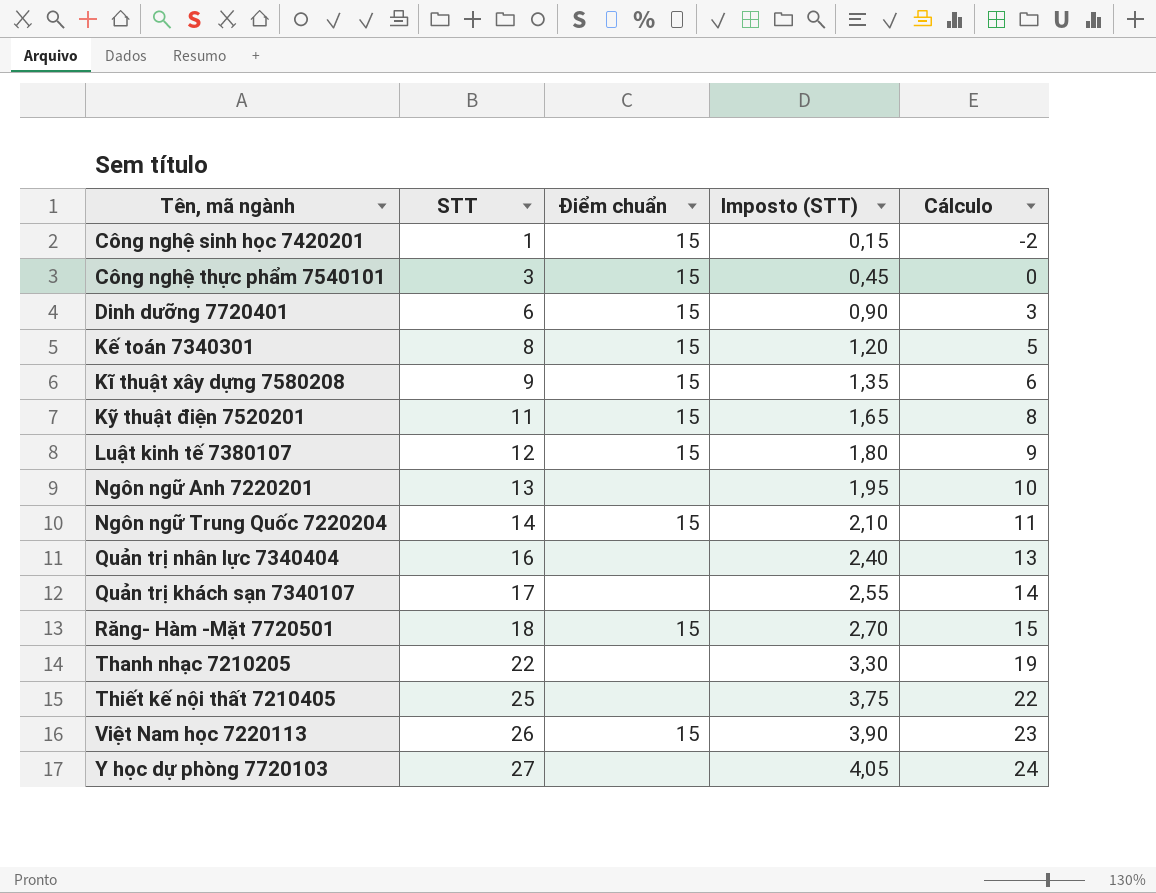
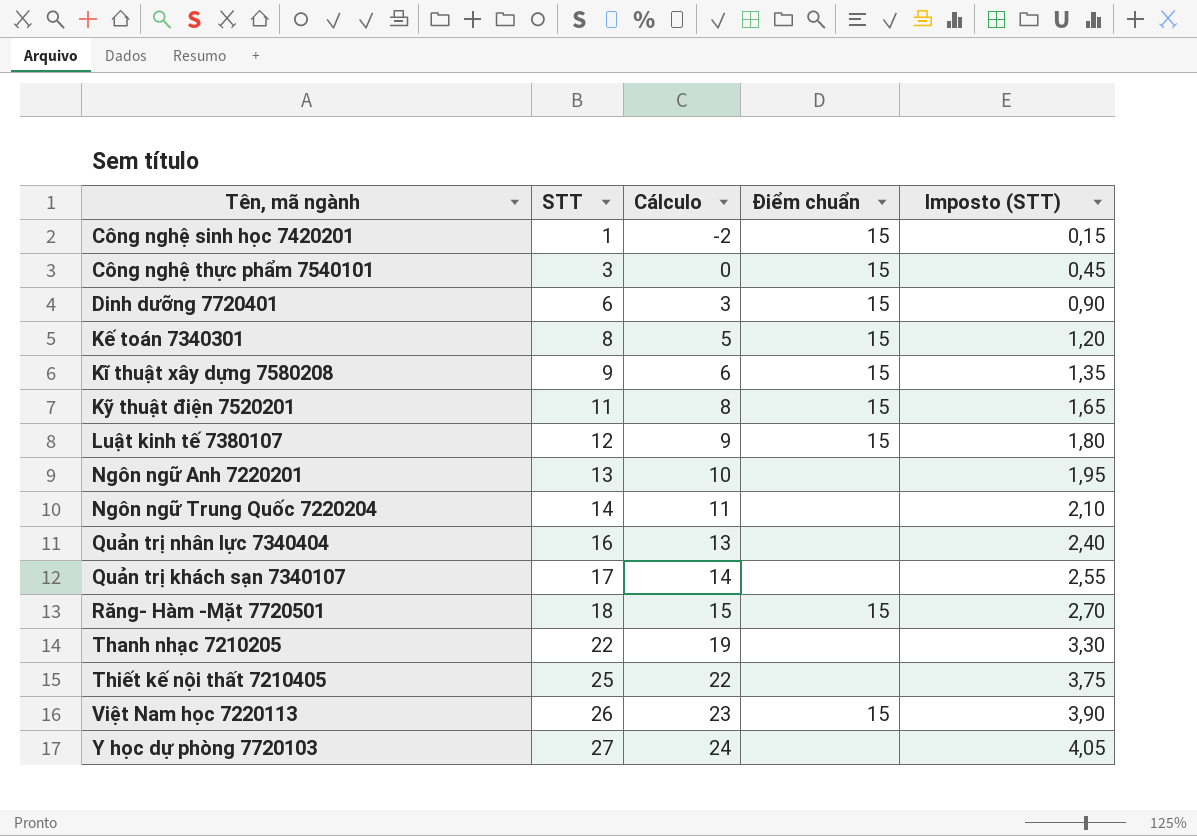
column Cálculo | position: 5 -> 3
Ngôn ngữ Trung Quốc 7220204 | Điểm chuẩn: 15 -> none

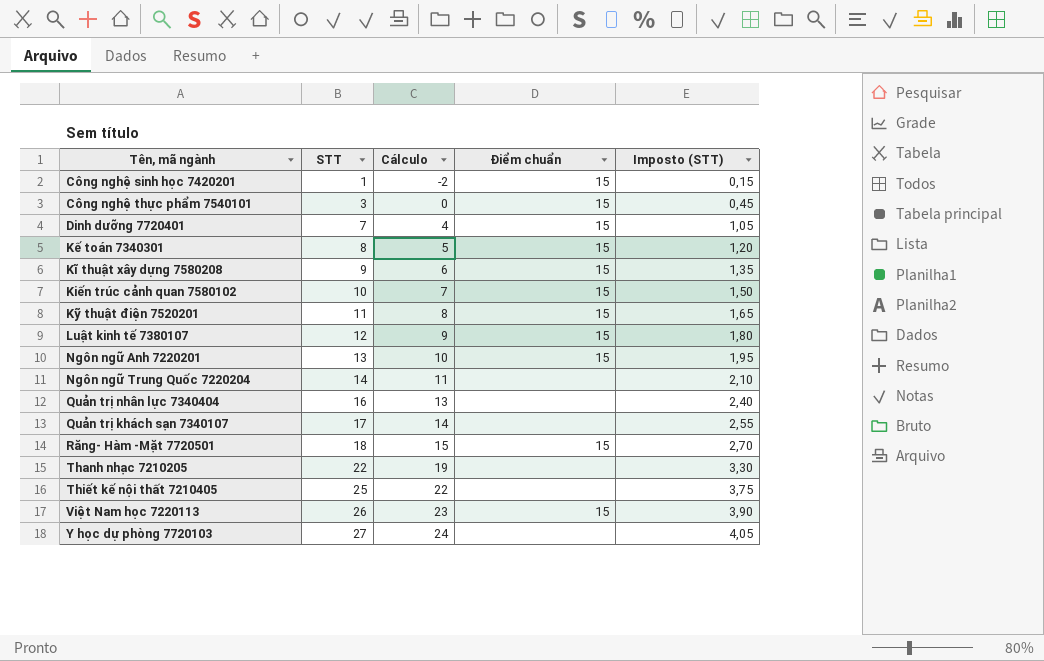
Dinh dưỡng 7720401 | STT: 6 -> 7
Dinh dưỡng 7720401 | Cálculo: 3 -> 4
Dinh dưỡng 7720401 | Imposto (STT): 0,90 -> 1,05
row Kiến trúc cảnh quan 7580102: none -> 10 | 7 | 15 | 1,50
Ngôn ngữ Anh 7220201 | Điểm chuẩn: none -> 15

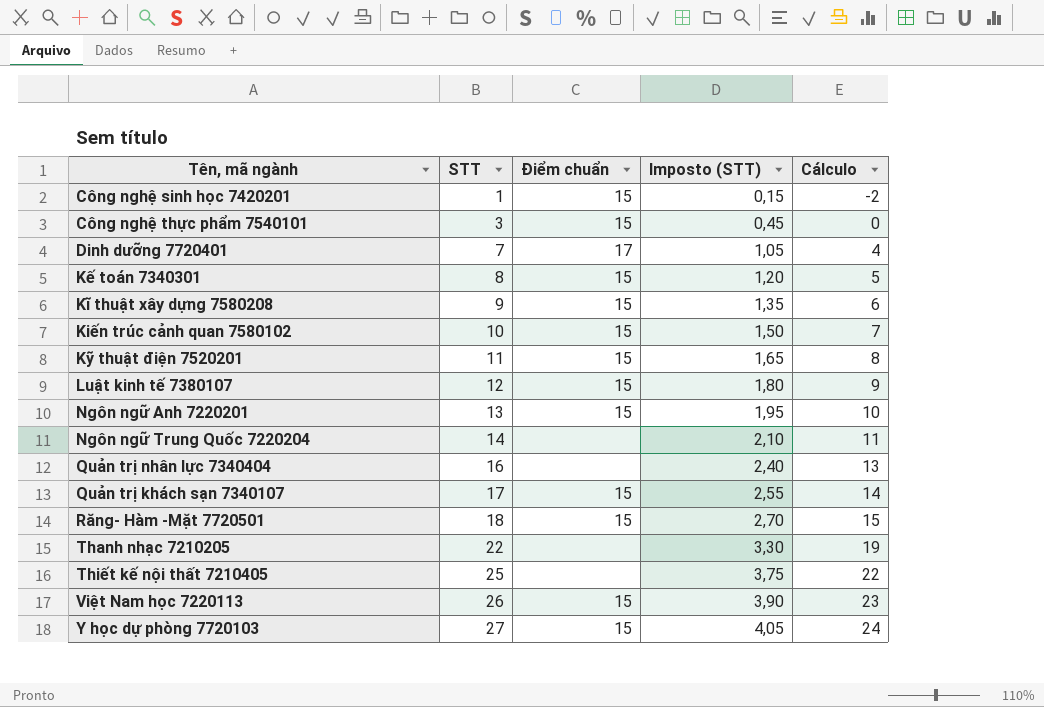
column Cálculo | position: 3 -> 5
Dinh dưỡng 7720401 | Điểm chuẩn: 15 -> 17
Quản trị khách sạn 7340107 | Điểm chuẩn: none -> 15
Y học dự phòng 7720103 | Điểm chuẩn: none -> 15

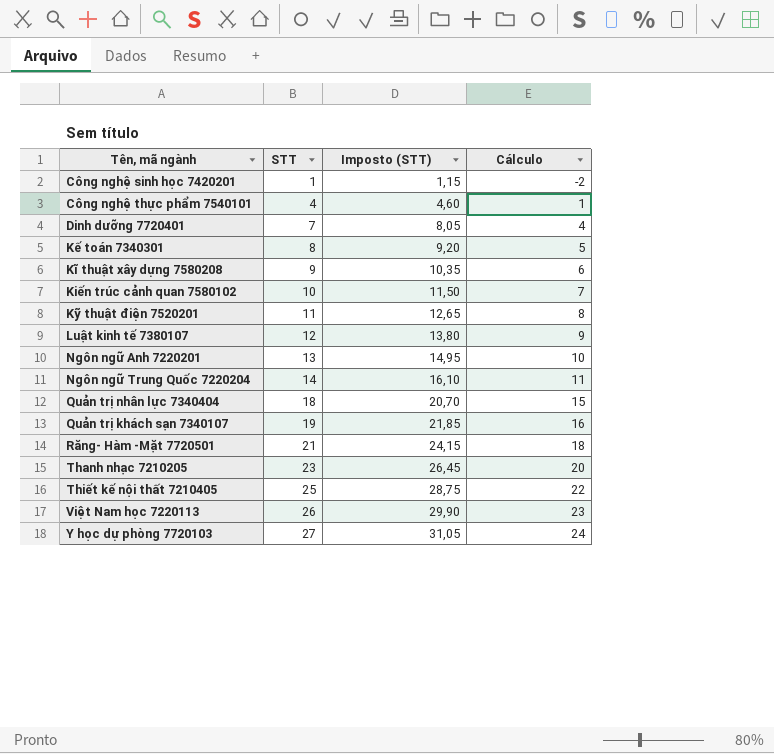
column Điểm chuẩn | position: 3 -> none
column Imposto (STT) | formula: [STT] * 0,15 -> [STT] * 1,15
Công nghệ thực phẩm 7540101 | STT: 3 -> 4
Công nghệ thực phẩm 7540101 | Cálculo: 0 -> 1
Quản trị nhân lực 7340404 | STT: 16 -> 18
Quản trị nhân lực 7340404 | Cálculo: 13 -> 15
Quản trị khách sạn 7340107 | STT: 17 -> 19
Quản trị khách sạn 7340107 | Cálculo: 14 -> 16
Răng- Hàm -Mặt 7720501 | STT: 18 -> 21
Răng- Hàm -Mặt 7720501 | Cálculo: 15 -> 18
Thanh nhạc 7210205 | STT: 22 -> 23
Thanh nhạc 7210205 | Cálculo: 19 -> 20

